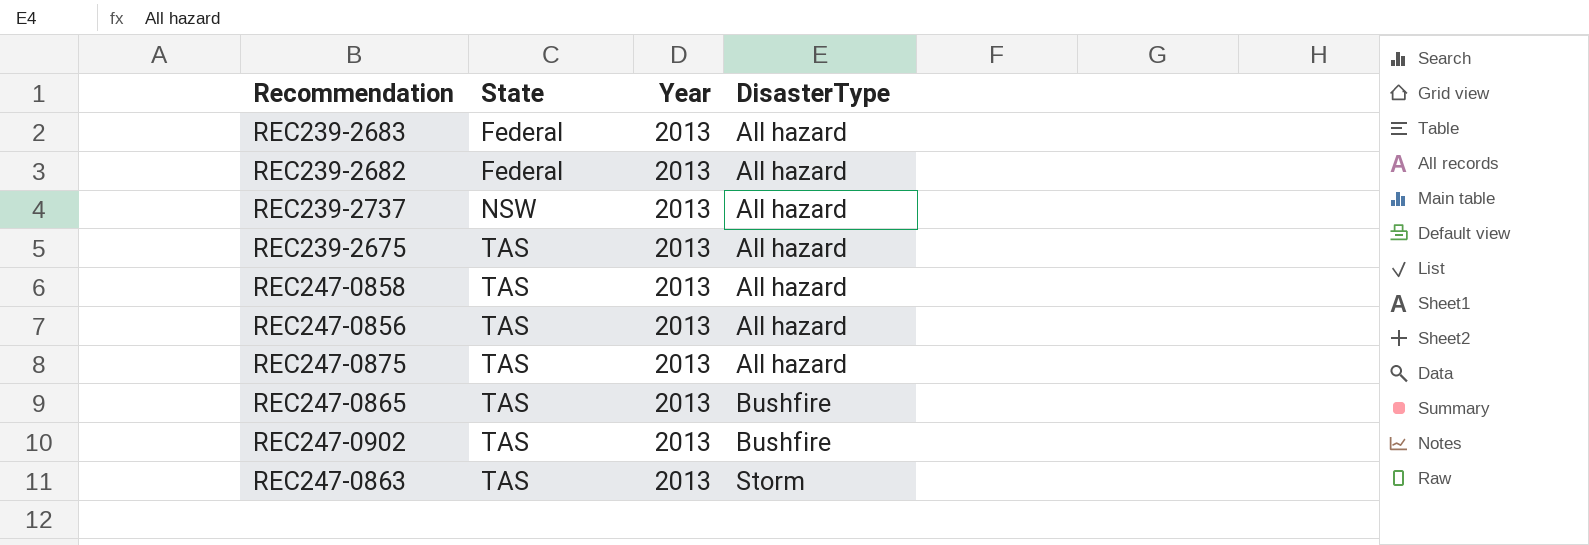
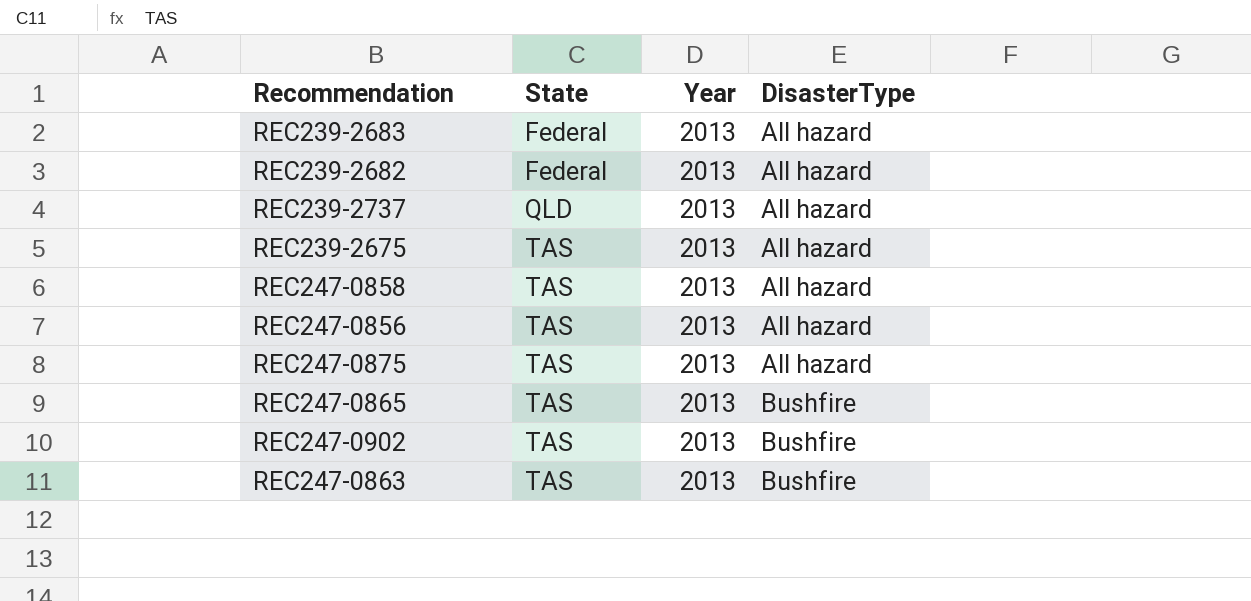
REC239-2737 | State: NSW -> QLD
REC247-0863 | DisasterType: Storm -> Bushfire

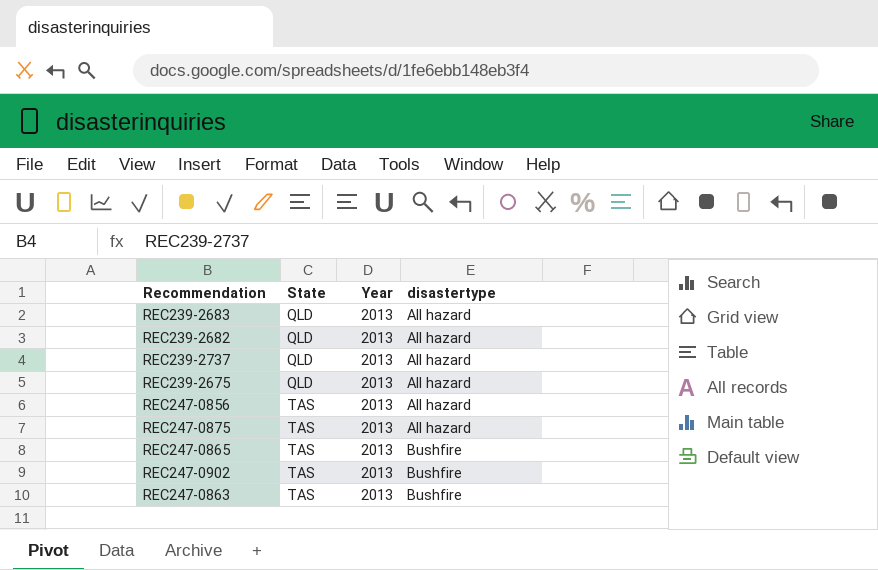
column name: DisasterType -> disastertype
row REC247-0858: TAS | 2013 | All hazard -> none
REC239-2683 | State: Federal -> QLD
REC239-2682 | State: Federal -> QLD
REC239-2675 | State: TAS -> QLD

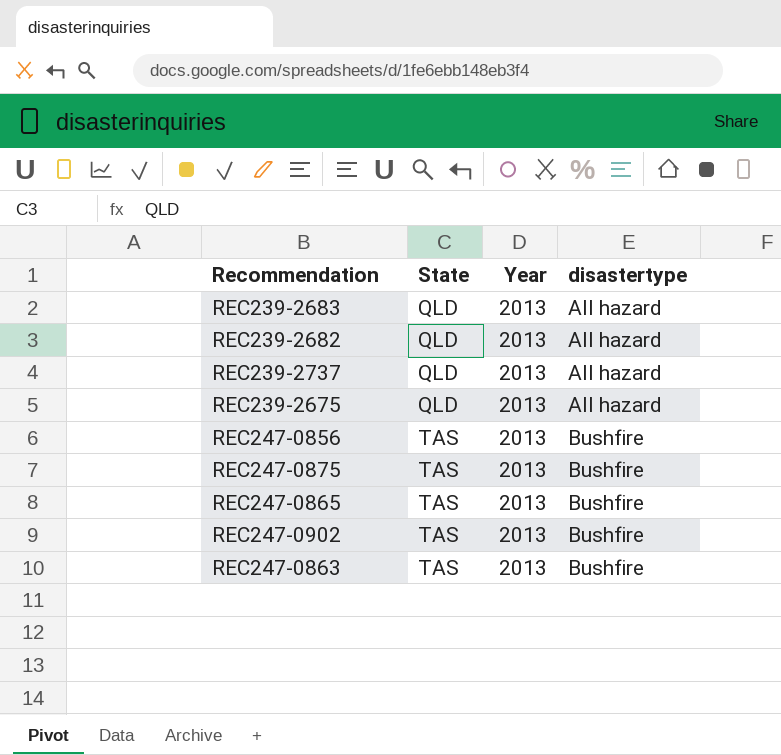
REC247-0856 | disastertype: All hazard -> Bushfire
REC247-0875 | disastertype: All hazard -> Bushfire

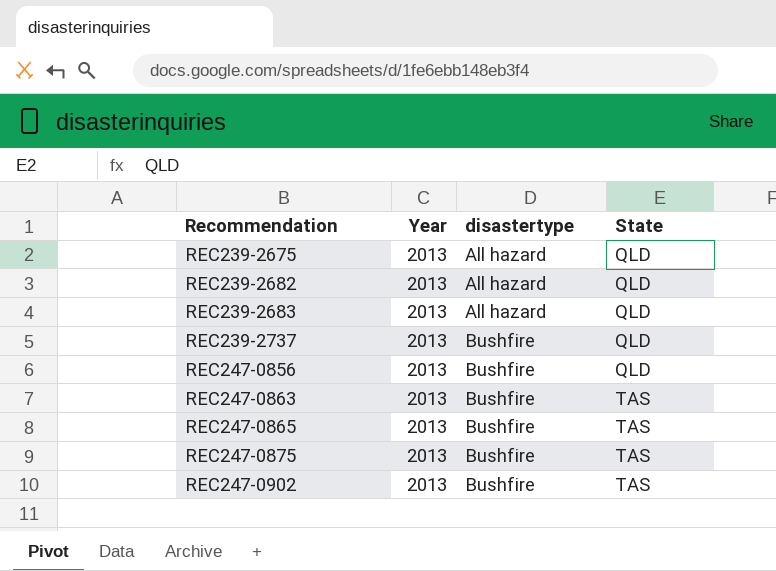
row order: State ascending -> Recommendation ascending
column State | position: 2 -> 4
REC239-2737 | disastertype: All hazard -> Bushfire
REC247-0856 | State: TAS -> QLD

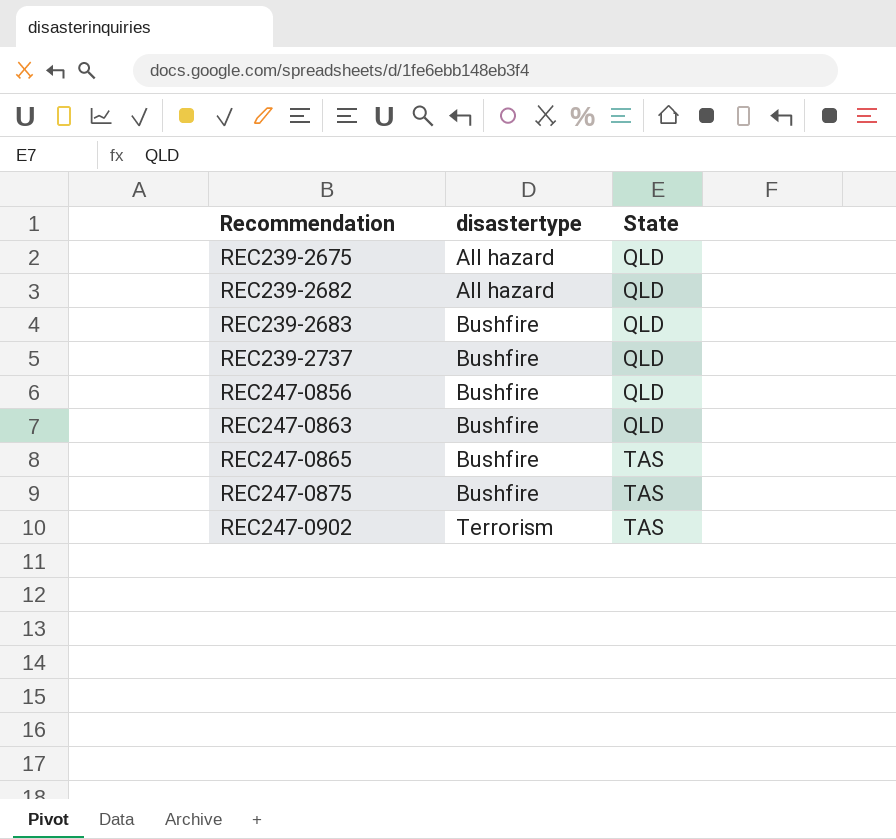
column Year | position: 2 -> none
REC239-2683 | disastertype: All hazard -> Bushfire
REC247-0863 | State: TAS -> QLD
REC247-0902 | disastertype: Bushfire -> Terrorism

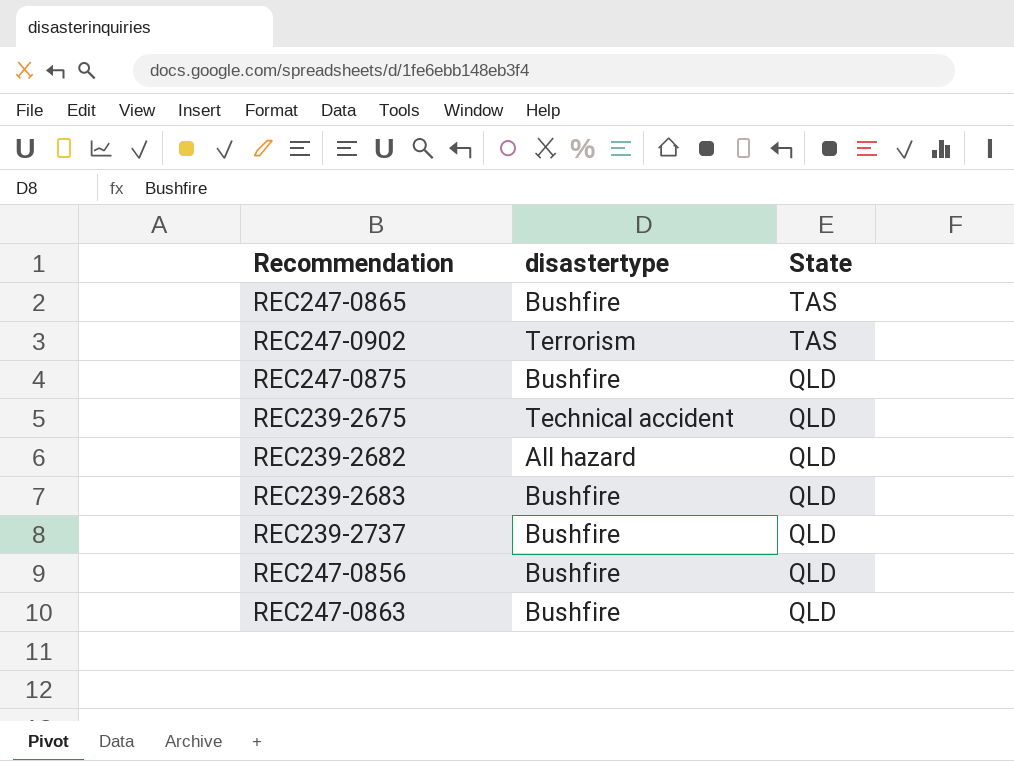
row order: Recommendation ascending -> State descending
REC247-0875 | State: TAS -> QLD
REC239-2675 | disastertype: All hazard -> Technical accident

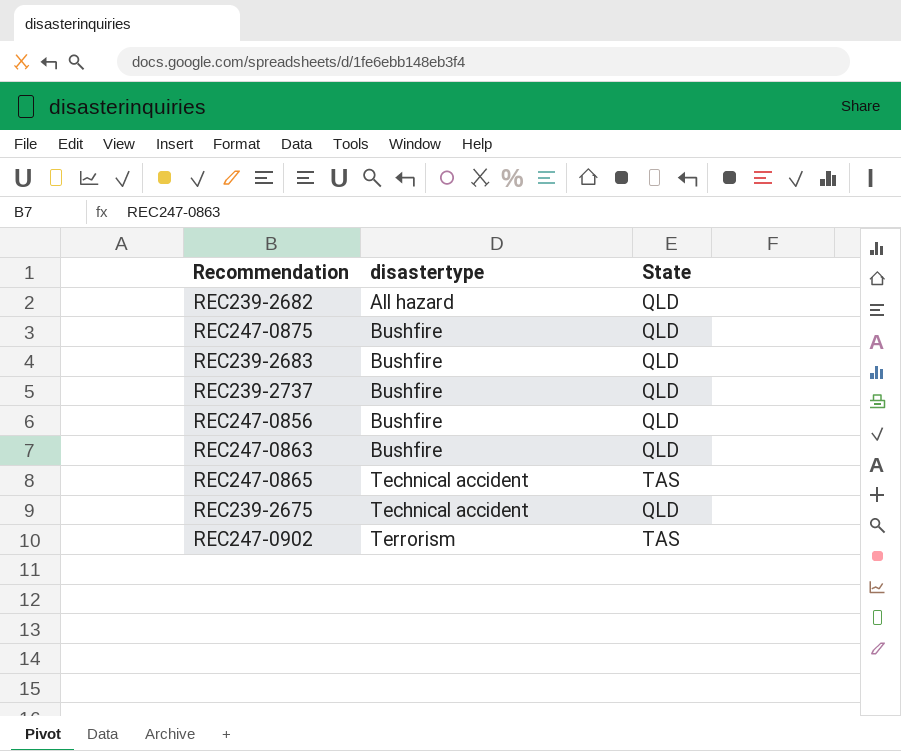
row order: State descending -> disastertype ascending
REC247-0865 | disastertype: Bushfire -> Technical accident

